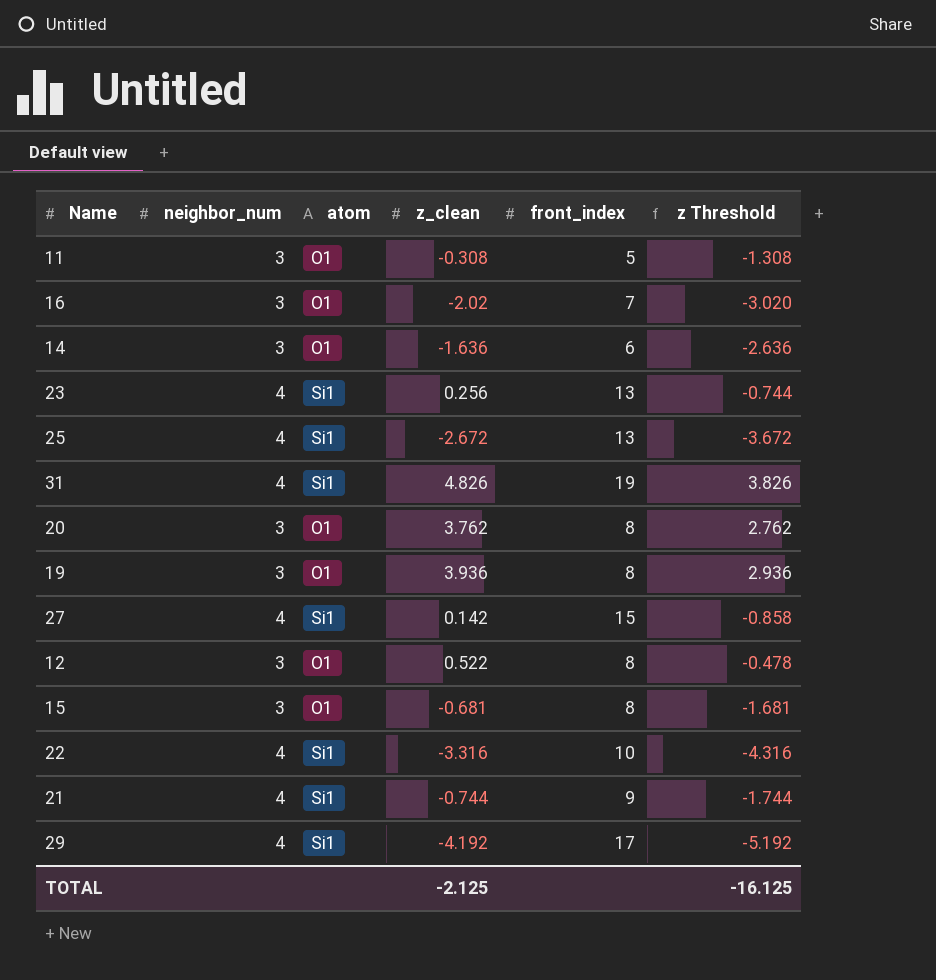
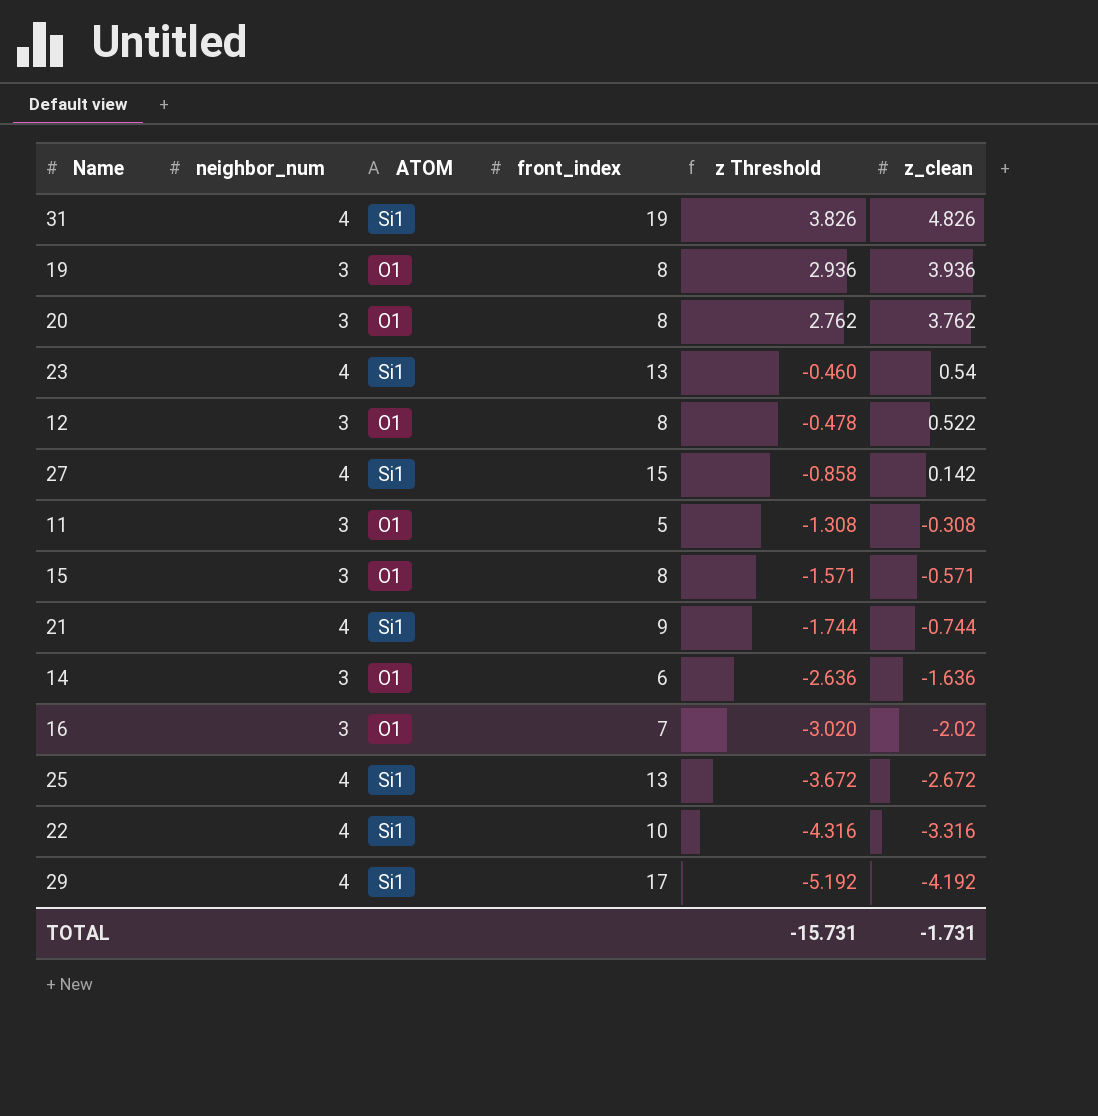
row order: none -> z Threshold descending
column name: atom -> ATOM
column z_clean | position: 4 -> 6
23 | z Threshold: -0.744 -> -0.460
23 | z_clean: 0.256 -> 0.54
15 | z Threshold: -1.681 -> -1.571
15 | z_clean: -0.681 -> -0.571
TOTAL | z Threshold: -16.125 -> -15.731
TOTAL | z_clean: -2.125 -> -1.731

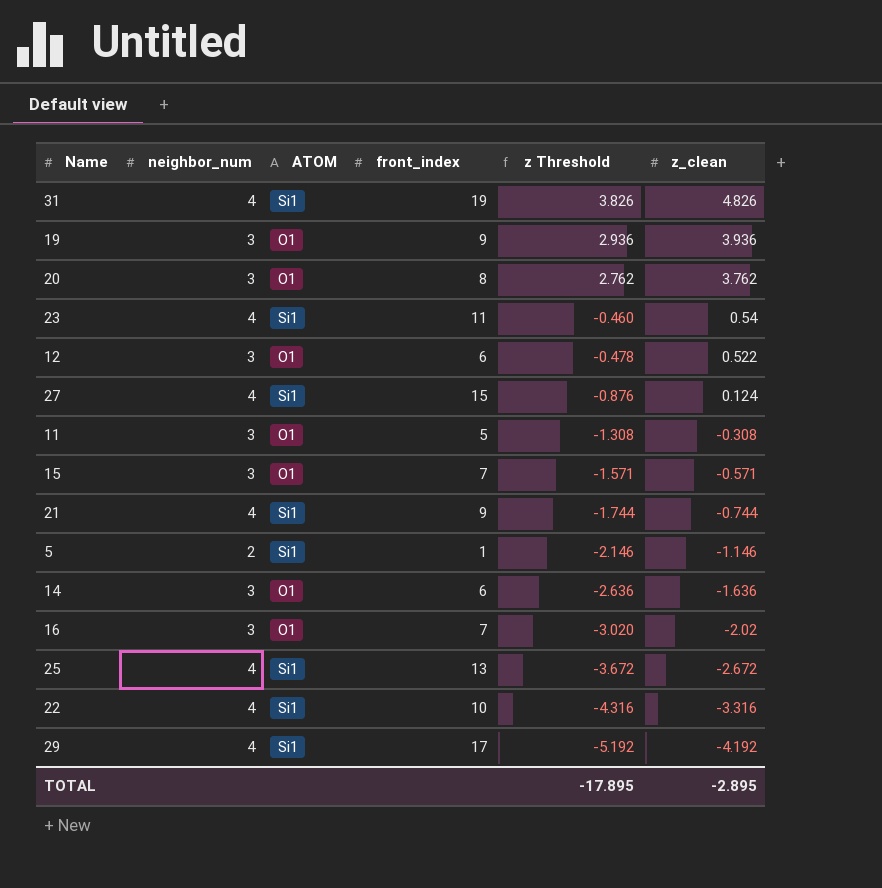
19 | front_index: 8 -> 9
23 | front_index: 13 -> 11
12 | front_index: 8 -> 6
27 | z Threshold: -0.858 -> -0.876
27 | z_clean: 0.142 -> 0.124
15 | front_index: 8 -> 7
row 5: none -> 2 | Si1 | 1 | -2.146 | -1.146
TOTAL | z Threshold: -15.731 -> -17.895
TOTAL | z_clean: -1.731 -> -2.895

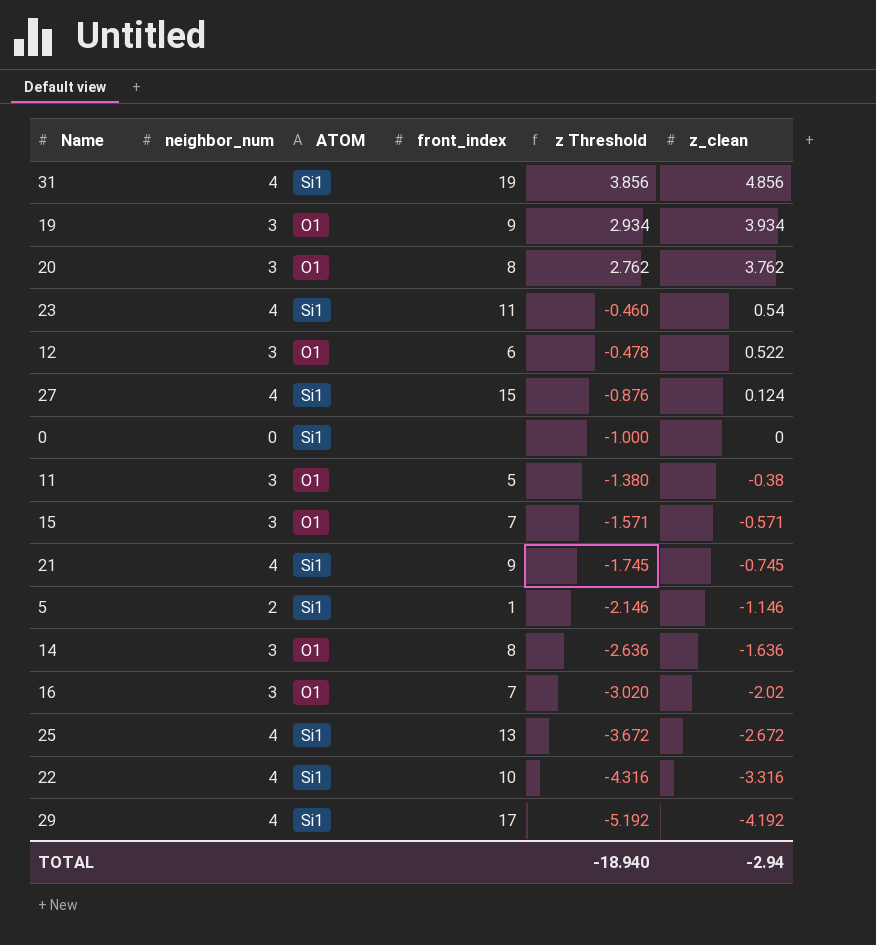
31 | z Threshold: 3.826 -> 3.856
31 | z_clean: 4.826 -> 4.856
19 | z Threshold: 2.936 -> 2.934
19 | z_clean: 3.936 -> 3.934
row 0: none -> 0 | Si1 | none | -1.000 | 0
11 | z Threshold: -1.308 -> -1.380
11 | z_clean: -0.308 -> -0.38
21 | z Threshold: -1.744 -> -1.745
21 | z_clean: -0.744 -> -0.745
14 | front_index: 6 -> 8
TOTAL | z Threshold: -17.895 -> -18.940
TOTAL | z_clean: -2.895 -> -2.94

